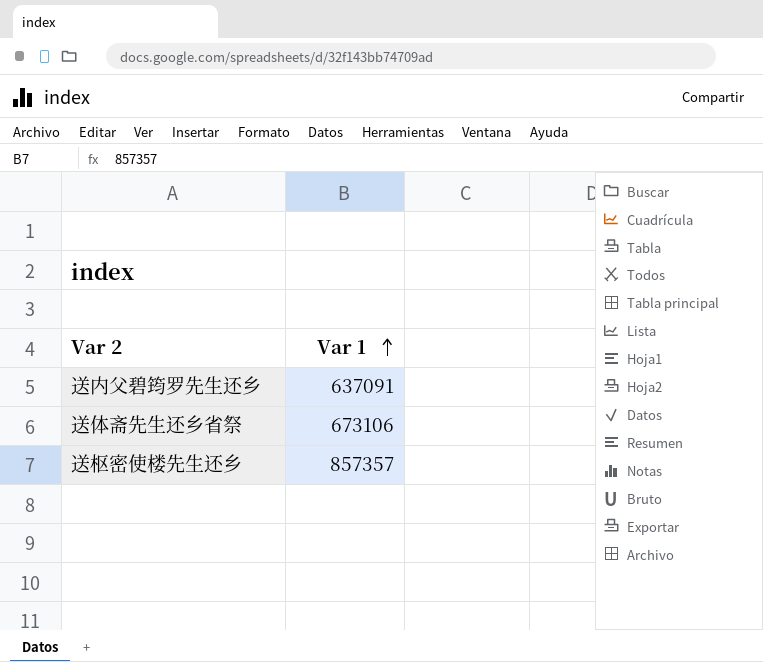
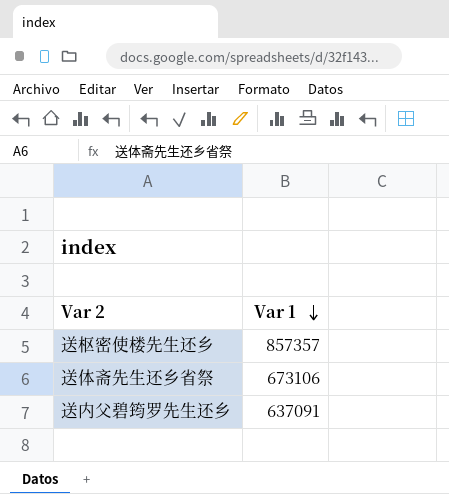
row order: Var 1 ascending -> Var 1 descending

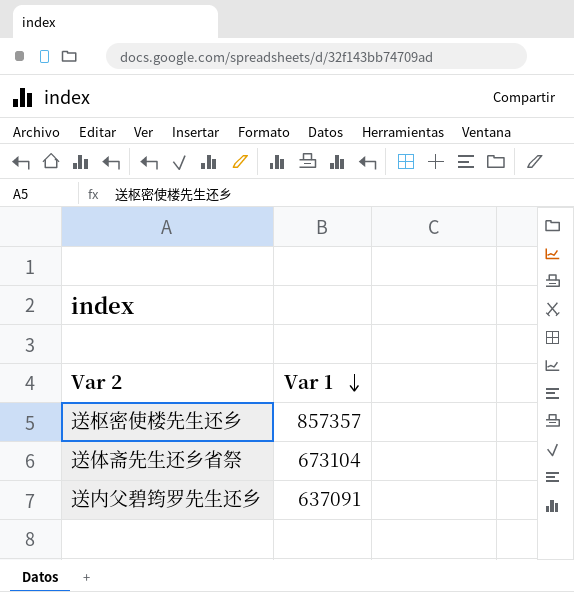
送体斋先生还乡省祭 | Var 1: 673106 -> 673104

